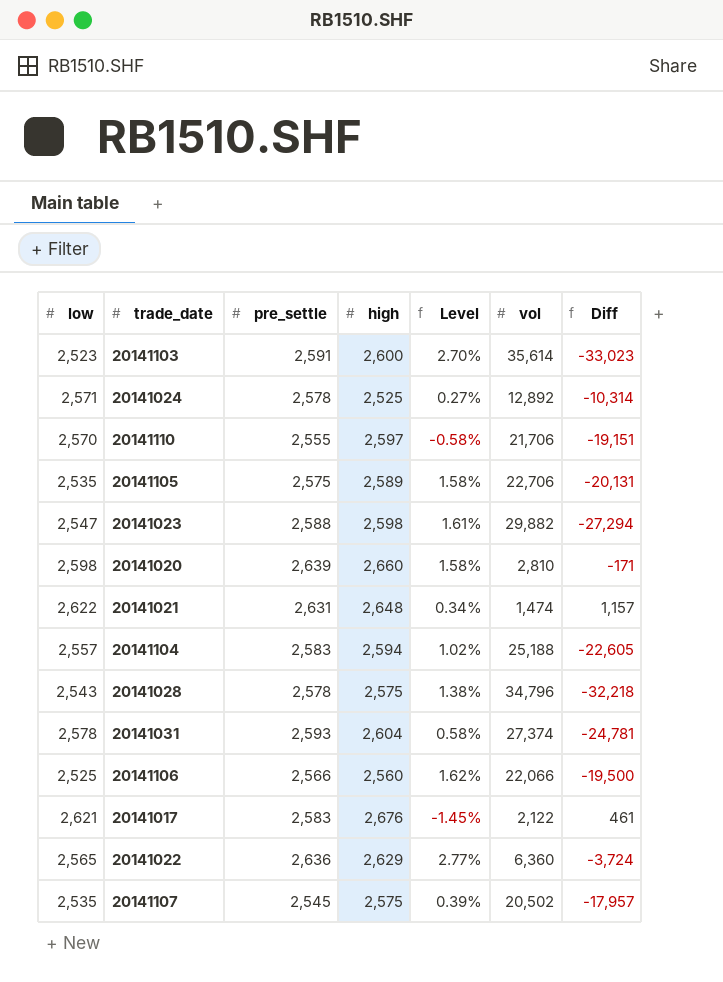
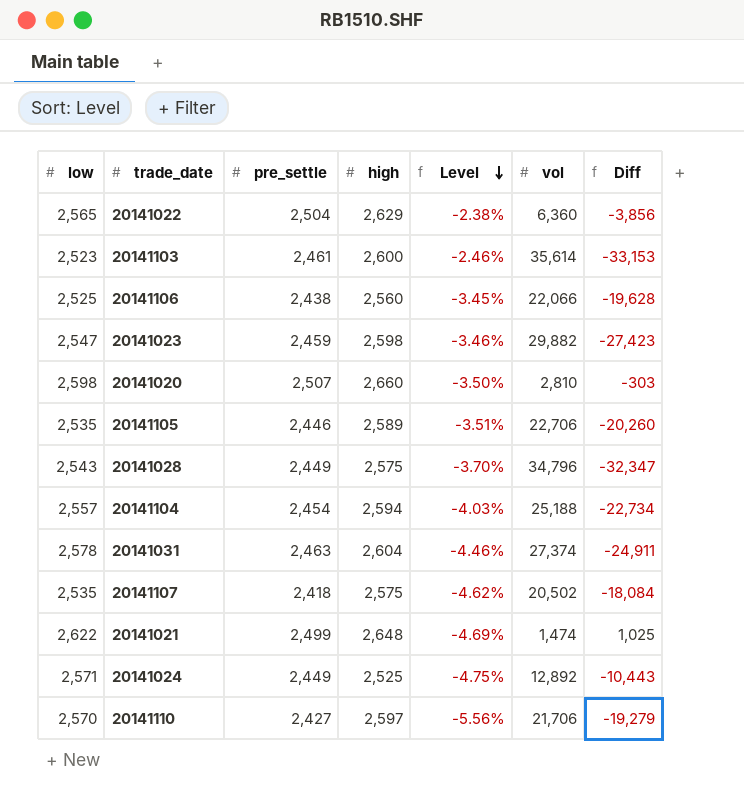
row order: none -> Level descending
row 20141017: 2,621 | 2,583 | 2,676 | -1.45% | 2,122 | 461 -> none
20141022 | pre_settle: 2,636 -> 2,504
20141022 | Level: 2.77% -> -2.38%
20141022 | Diff: -3,724 -> -3,856
20141103 | pre_settle: 2,591 -> 2,461
20141103 | Level: 2.70% -> -2.46%
20141103 | Diff: -33,023 -> -33,153
20141106 | pre_settle: 2,566 -> 2,438
20141106 | Level: 1.62% -> -3.45%
20141106 | Diff: -19,500 -> -19,628
20141023 | pre_settle: 2,588 -> 2,459
20141023 | Level: 1.61% -> -3.46%
20141023 | Diff: -27,294 -> -27,423
20141020 | pre_settle: 2,639 -> 2,507
20141020 | Level: 1.58% -> -3.50%
20141020 | Diff: -171 -> -303
20141105 | pre_settle: 2,575 -> 2,446
20141105 | Level: 1.58% -> -3.51%
20141105 | Diff: -20,131 -> -20,260
20141028 | pre_settle: 2,578 -> 2,449
20141028 | Level: 1.38% -> -3.70%
20141028 | Diff: -32,218 -> -32,347
20141104 | pre_settle: 2,583 -> 2,454
20141104 | Level: 1.02% -> -4.03%
20141104 | Diff: -22,605 -> -22,734
20141031 | pre_settle: 2,593 -> 2,463
20141031 | Level: 0.58% -> -4.46%
20141031 | Diff: -24,781 -> -24,911
20141107 | pre_settle: 2,545 -> 2,418
20141107 | Level: 0.39% -> -4.62%
20141107 | Diff: -17,957 -> -18,084
20141021 | pre_settle: 2,631 -> 2,499
20141021 | Level: 0.34% -> -4.69%
20141021 | Diff: 1,157 -> 1,025
20141024 | pre_settle: 2,578 -> 2,449
20141024 | Level: 0.27% -> -4.75%
20141024 | Diff: -10,314 -> -10,443
20141110 | pre_settle: 2,555 -> 2,427
20141110 | Level: -0.58% -> -5.56%
20141110 | Diff: -19,151 -> -19,279

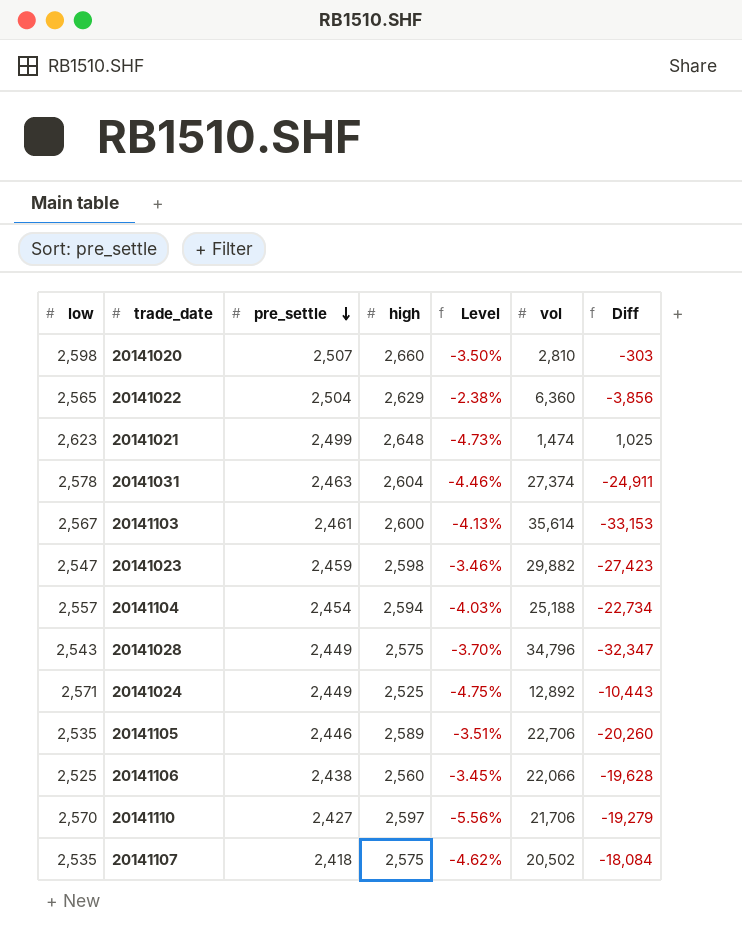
row order: Level descending -> pre_settle descending
20141021 | low: 2,622 -> 2,623
20141021 | Level: -4.69% -> -4.73%
20141103 | low: 2,523 -> 2,567
20141103 | Level: -2.46% -> -4.13%

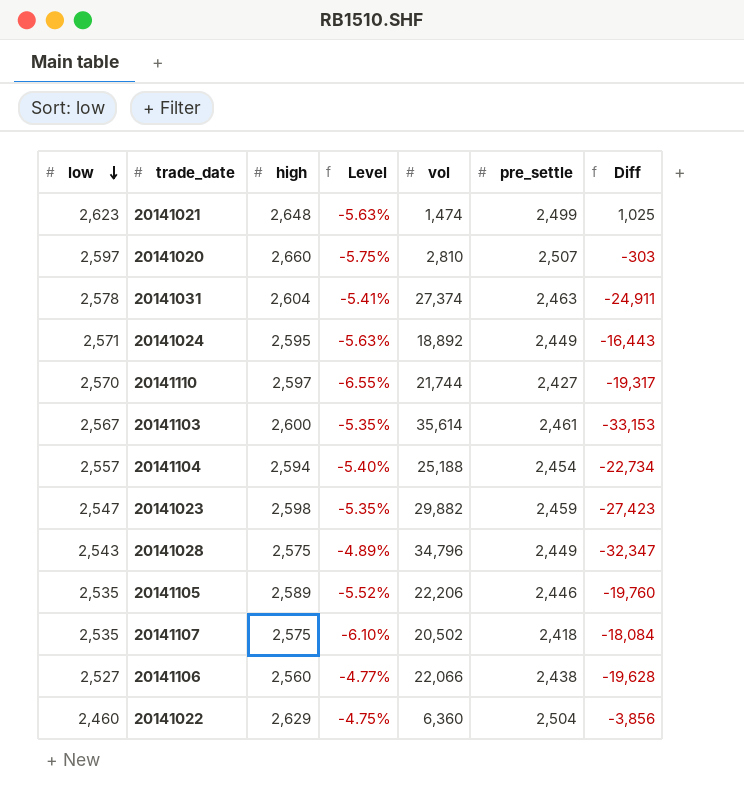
row order: pre_settle descending -> low descending
column Level | formula: ([pre_settle] - [low]) / [low] -> ([pre_settle] - [high]) / [high]
column pre_settle | position: 3 -> 6
20141020 | low: 2,598 -> 2,597
20141024 | high: 2,525 -> 2,595
20141024 | vol: 12,892 -> 18,892
20141024 | Diff: -10,443 -> -16,443
20141110 | vol: 21,706 -> 21,744
20141110 | Diff: -19,279 -> -19,317
20141105 | vol: 22,706 -> 22,206
20141105 | Diff: -20,260 -> -19,760
20141106 | low: 2,525 -> 2,527
20141022 | low: 2,565 -> 2,460

